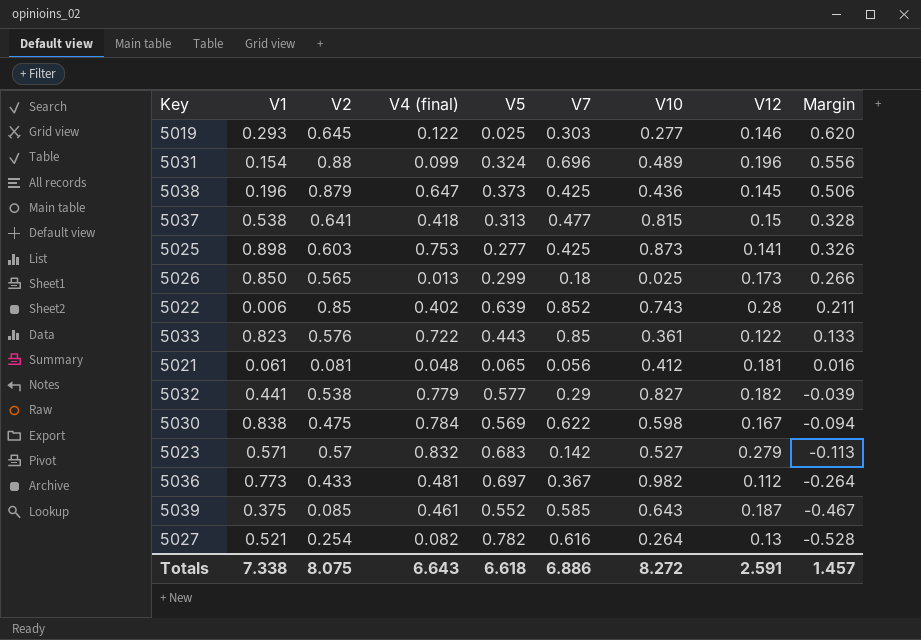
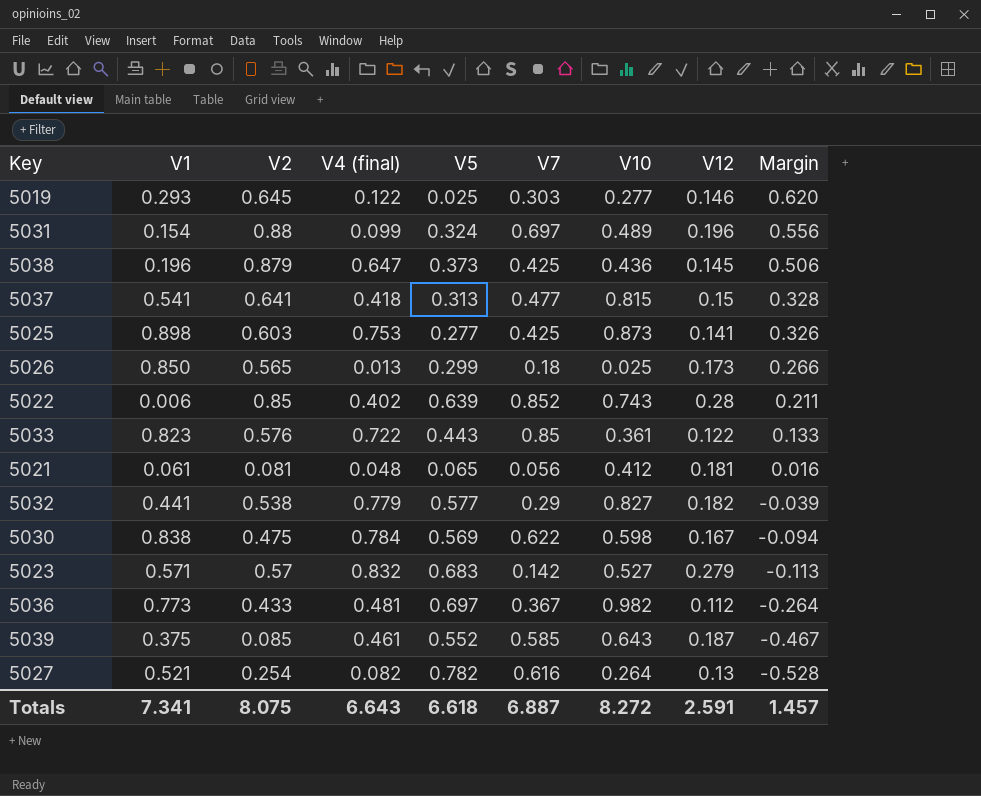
5031 | V7: 0.696 -> 0.697
5037 | V1: 0.538 -> 0.541
Totals | V1: 7.338 -> 7.341
Totals | V7: 6.886 -> 6.887

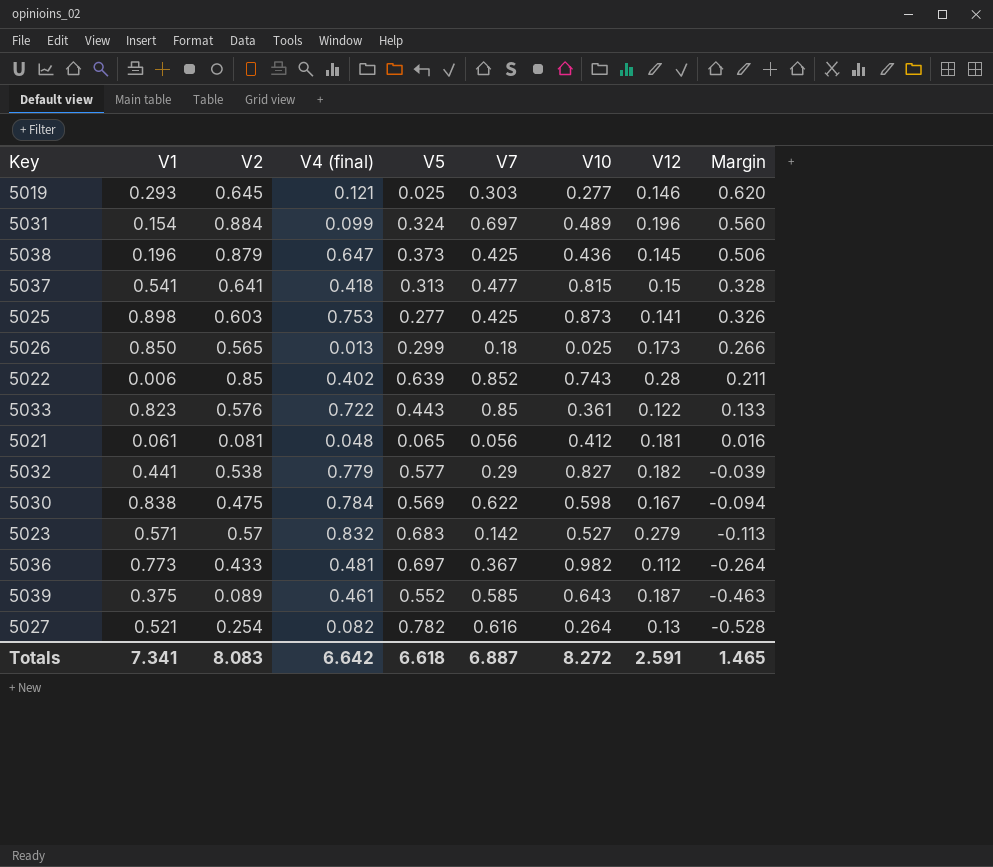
5019 | V4 (final): 0.122 -> 0.121
5031 | V2: 0.88 -> 0.884
5031 | Margin: 0.556 -> 0.560
5039 | V2: 0.085 -> 0.089
5039 | Margin: -0.467 -> -0.463
Totals | V2: 8.075 -> 8.083
Totals | V4 (final): 6.643 -> 6.642
Totals | Margin: 1.457 -> 1.465

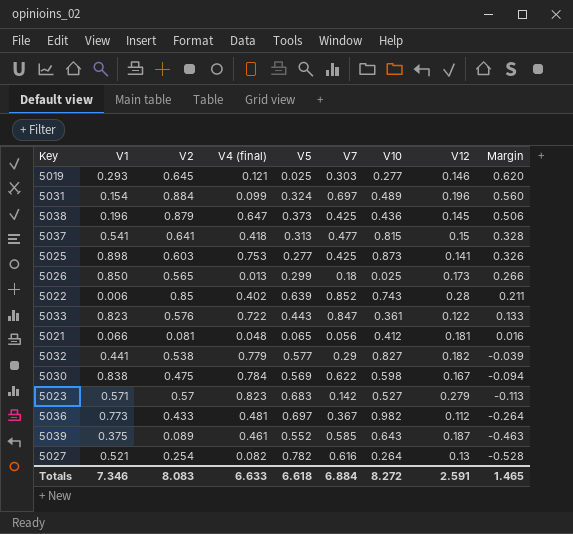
5033 | V7: 0.85 -> 0.847
5021 | V1: 0.061 -> 0.066
5023 | V4 (final): 0.832 -> 0.823
Totals | V1: 7.341 -> 7.346
Totals | V4 (final): 6.642 -> 6.633
Totals | V7: 6.887 -> 6.884

